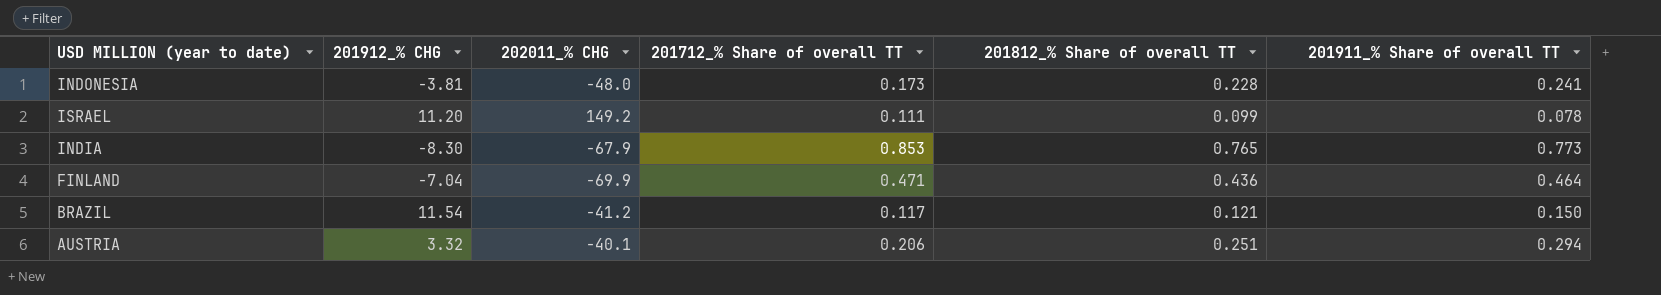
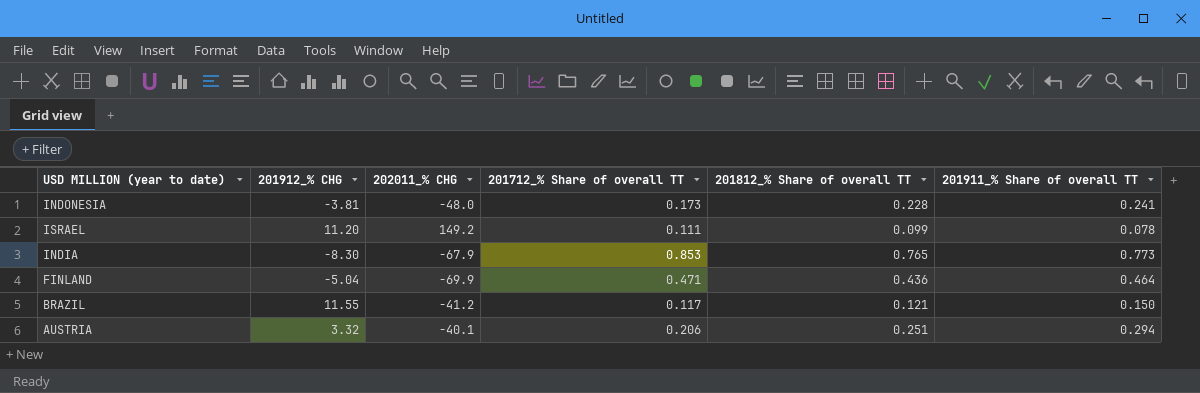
FINLAND | 201912_% CHG: -7.04 -> -5.04
BRAZIL | 201912_% CHG: 11.54 -> 11.55

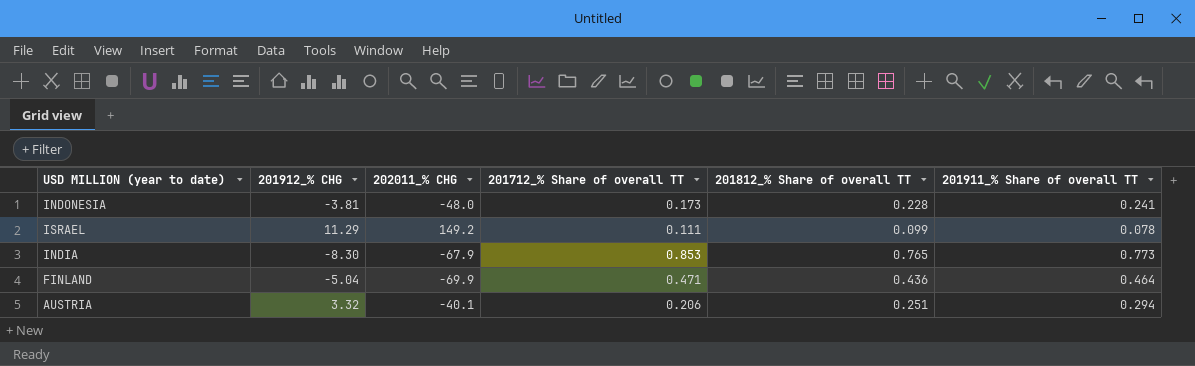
row BRAZIL: 11.55 | -41.2 | 0.117 | 0.121 | 0.150 -> none
ISRAEL | 201912_% CHG: 11.20 -> 11.29

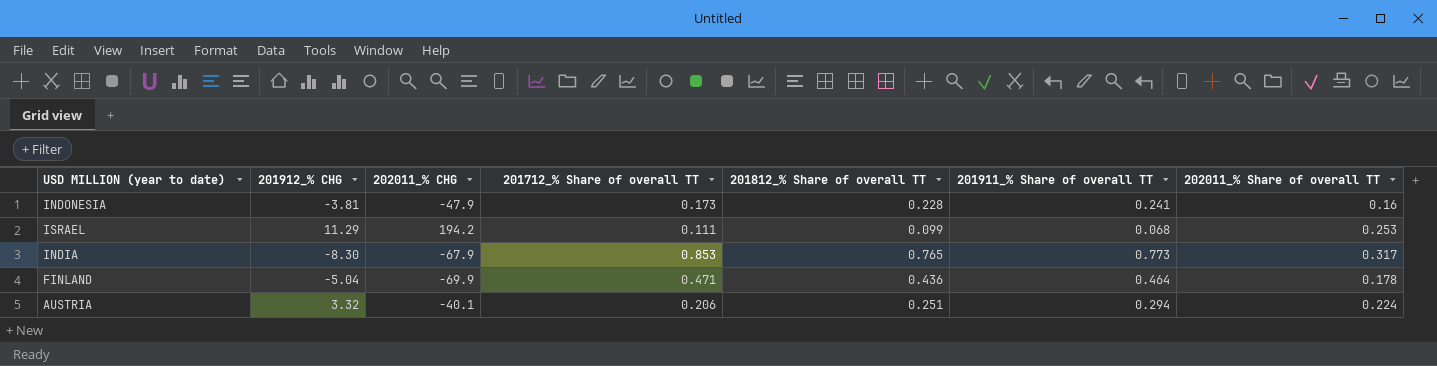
column 202011_% Share of overall TT | position: none -> 7
INDONESIA | 202011_% CHG: -48.0 -> -47.9
ISRAEL | 202011_% CHG: 149.2 -> 194.2
ISRAEL | 201911_% Share of overall TT: 0.078 -> 0.068

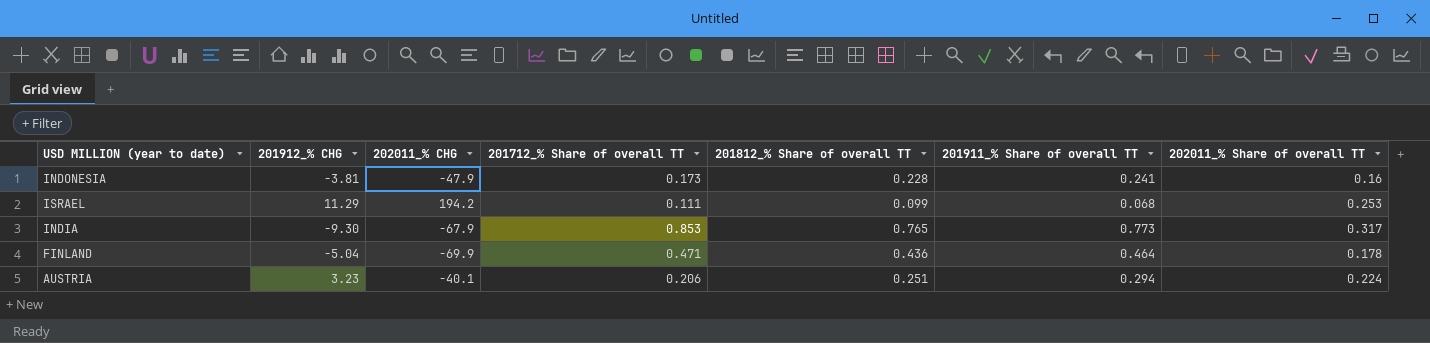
INDIA | 201912_% CHG: -8.30 -> -9.30
AUSTRIA | 201912_% CHG: 3.32 -> 3.23

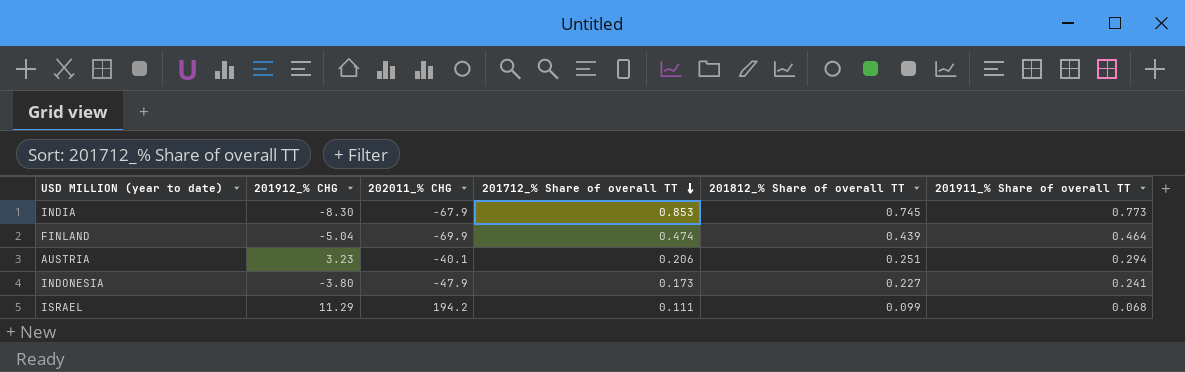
row order: none -> 201712_% Share of overall TT descending
column 202011_% Share of overall TT | position: 7 -> none
INDIA | 201912_% CHG: -9.30 -> -8.30
INDIA | 201812_% Share of overall TT: 0.765 -> 0.745
FINLAND | 201712_% Share of overall TT: 0.471 -> 0.474
FINLAND | 201812_% Share of overall TT: 0.436 -> 0.439
INDONESIA | 201912_% CHG: -3.81 -> -3.80
INDONESIA | 201812_% Share of overall TT: 0.228 -> 0.227

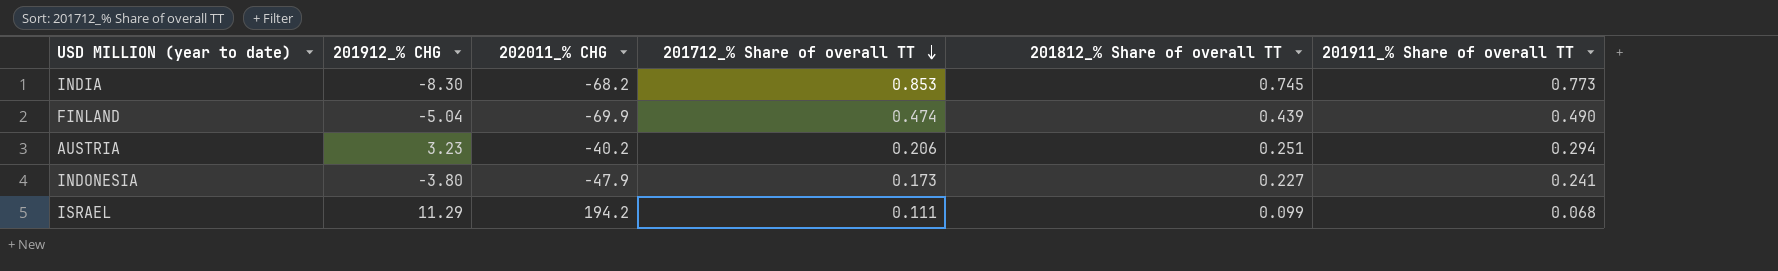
INDIA | 202011_% CHG: -67.9 -> -68.2
FINLAND | 201911_% Share of overall TT: 0.464 -> 0.490
AUSTRIA | 202011_% CHG: -40.1 -> -40.2

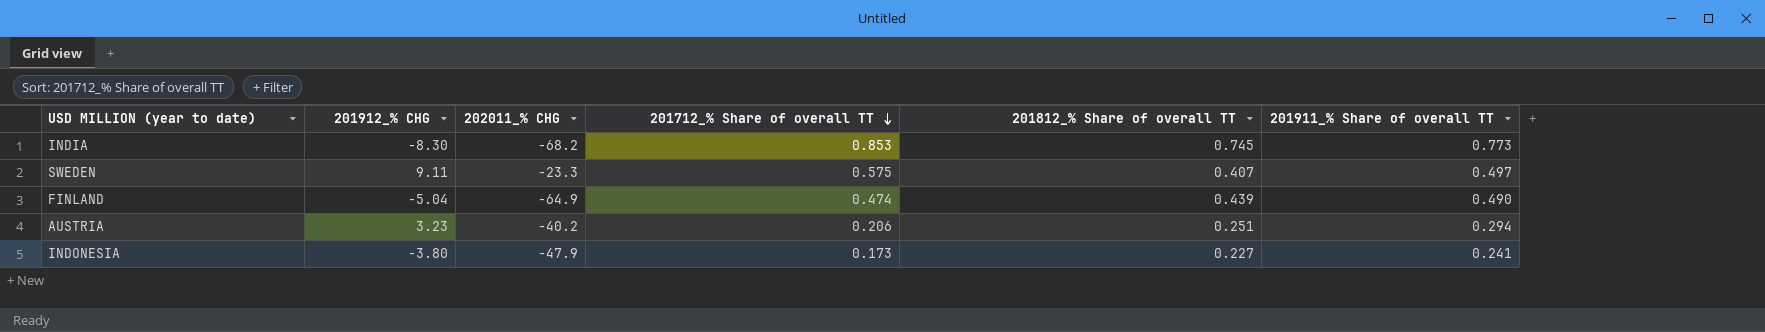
row ISRAEL: 11.29 | 194.2 | 0.111 | 0.099 | 0.068 -> none
row SWEDEN: none -> 9.11 | -23.3 | 0.575 | 0.407 | 0.497
FINLAND | 202011_% CHG: -69.9 -> -64.9

